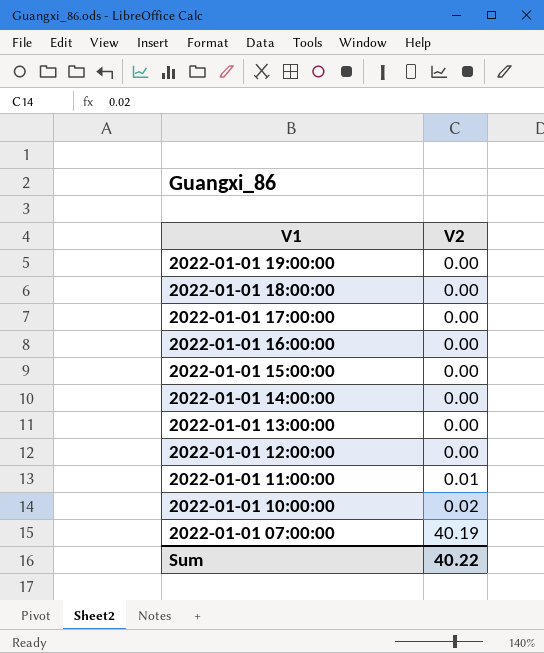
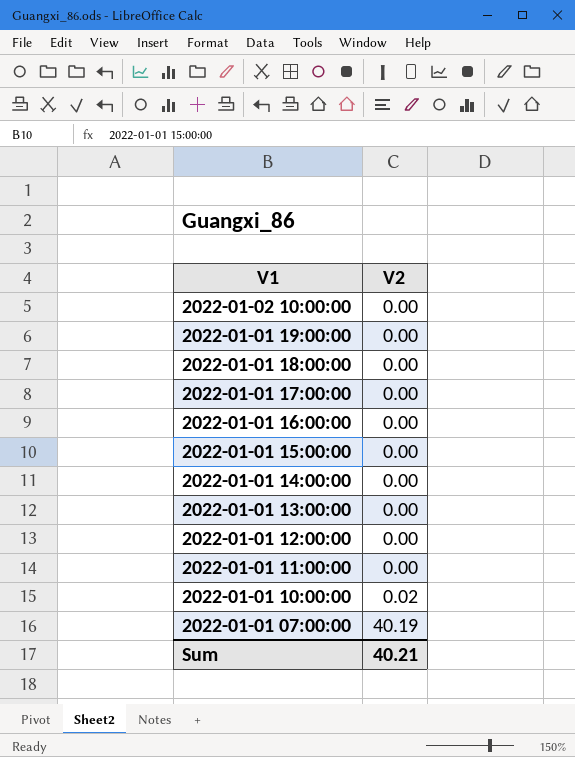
row 2022-01-02 10:00:00: none -> 0.00
2022-01-01 11:00:00 | V2: 0.01 -> 0.00
Sum | V2: 40.22 -> 40.21

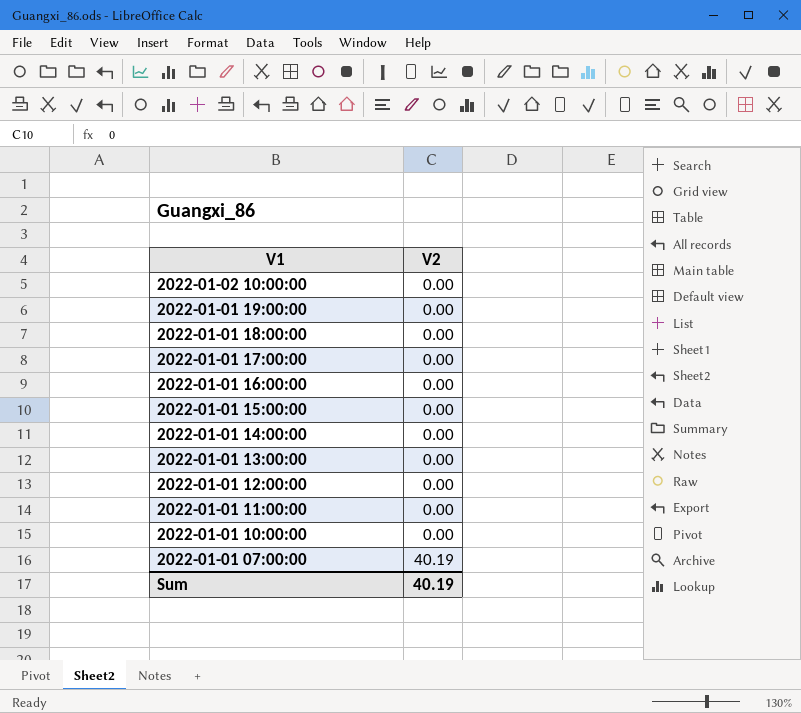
2022-01-01 10:00:00 | V2: 0.02 -> 0.00
Sum | V2: 40.21 -> 40.19

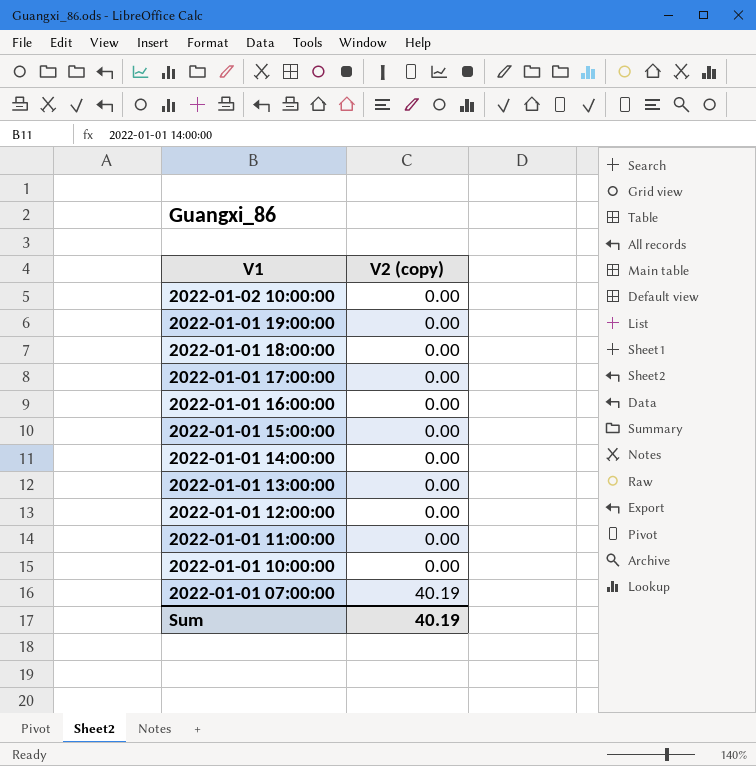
column name: V2 -> V2 (copy)

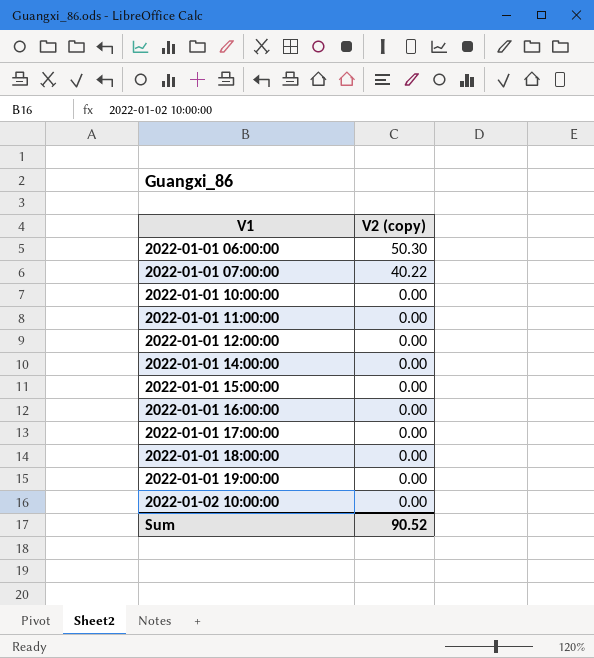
row order: V1 descending -> V1 ascending
row 2022-01-01 13:00:00: 0.00 -> none
row 2022-01-01 06:00:00: none -> 50.30
2022-01-01 07:00:00 | V2 (copy): 40.19 -> 40.22
Sum | V2 (copy): 40.19 -> 90.52

